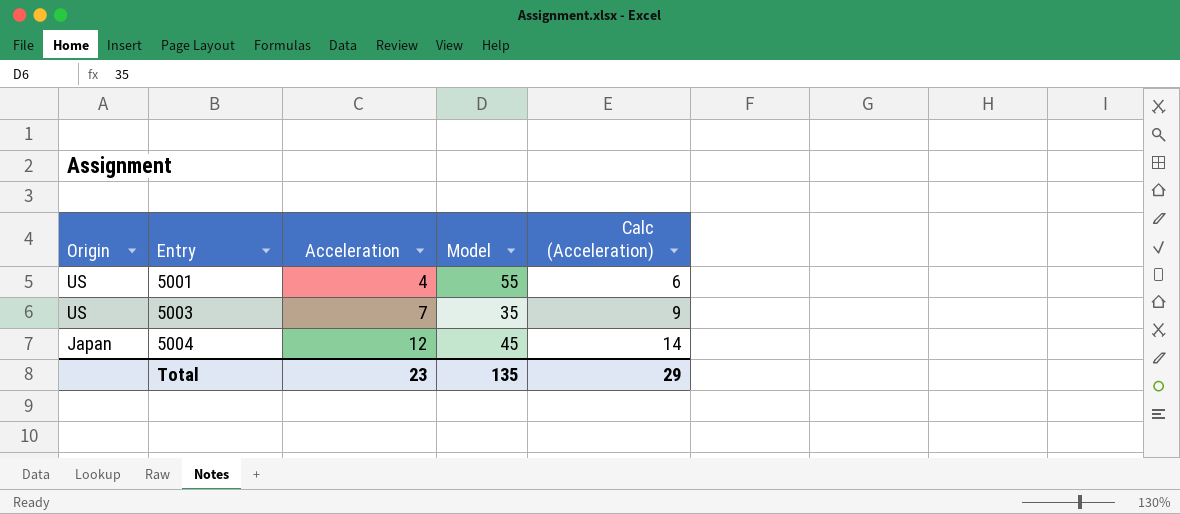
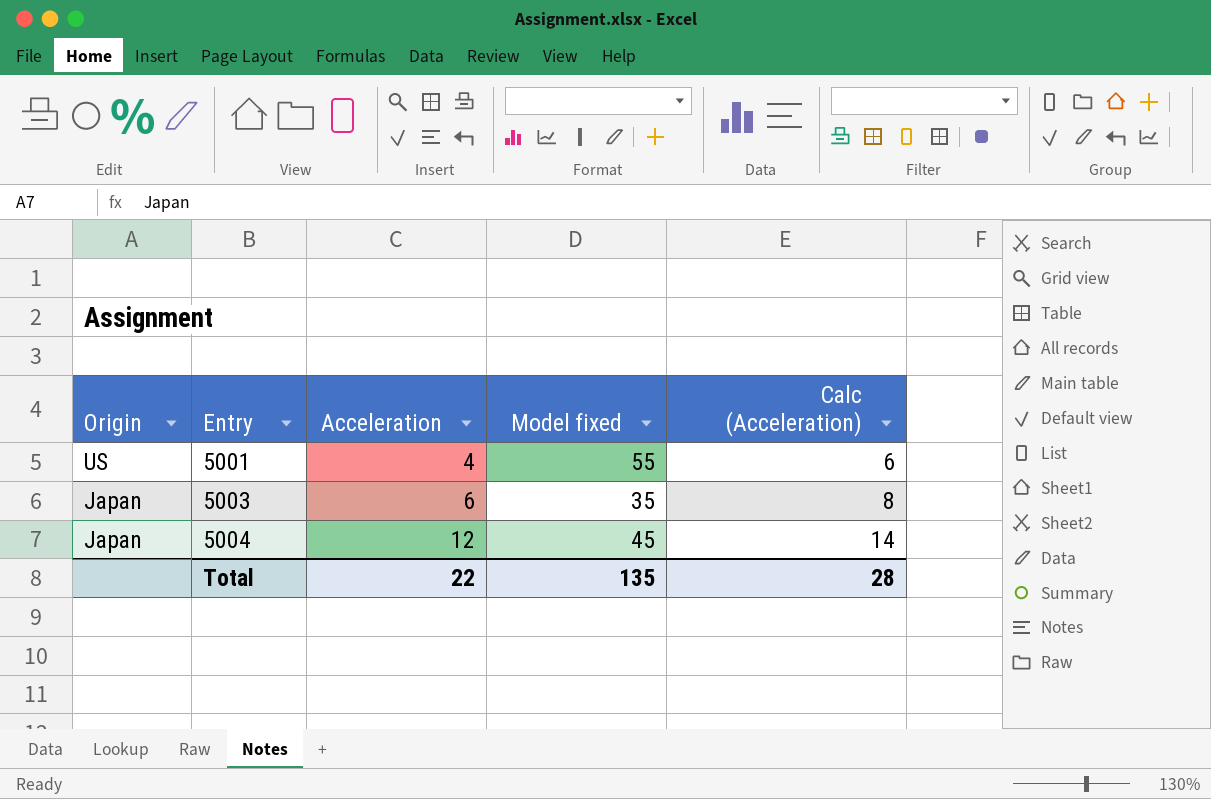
column name: Model -> Model fixed
5003 | Origin: US -> Japan
5003 | Acceleration: 7 -> 6
5003 | Calc (Acceleration): 9 -> 8
Total | Acceleration: 23 -> 22
Total | Calc (Acceleration): 29 -> 28

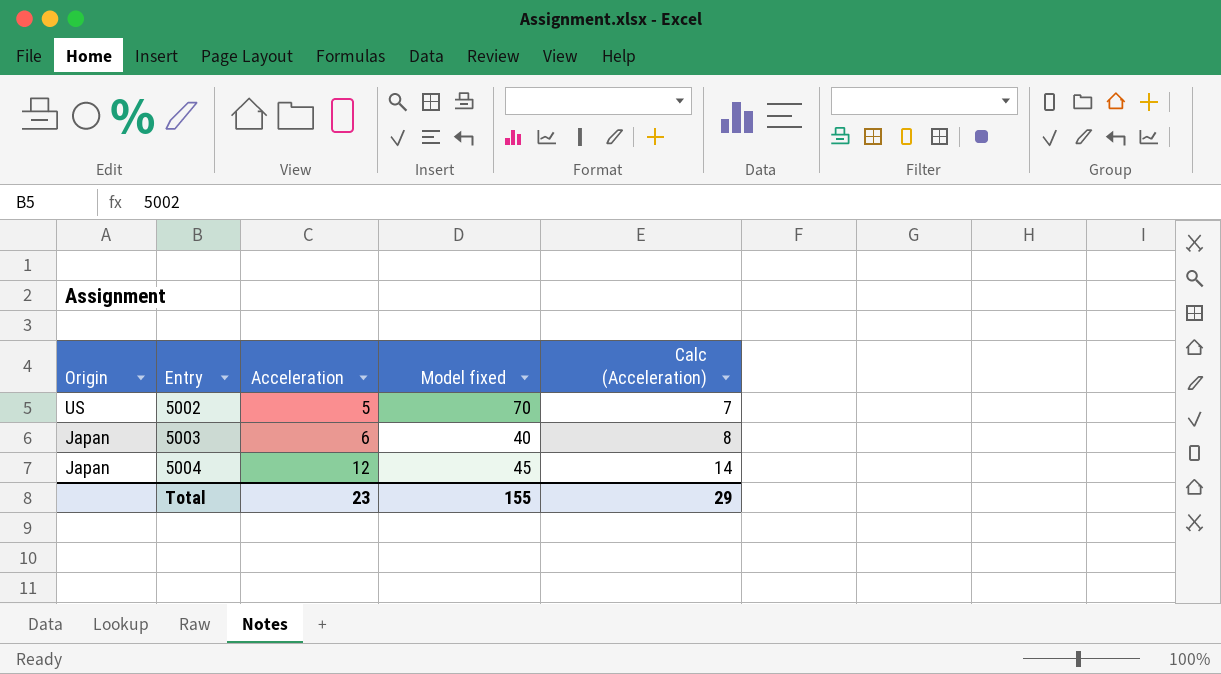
row 5001: US | 4 | 55 | 6 -> none
row 5002: none -> US | 5 | 70 | 7
5003 | Model fixed: 35 -> 40
Total | Acceleration: 22 -> 23
Total | Model fixed: 135 -> 155
Total | Calc (Acceleration): 28 -> 29

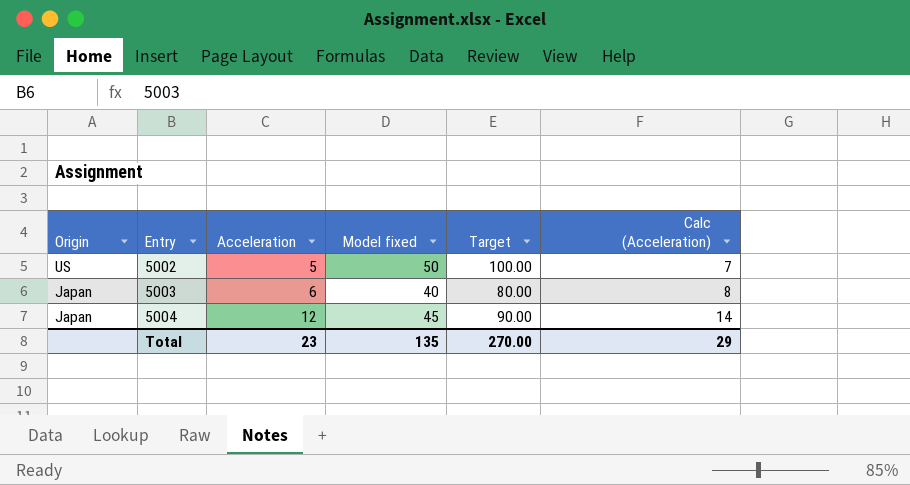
column Target | formula: none -> [Model fixed] * 2
5002 | Model fixed: 70 -> 50
Total | Model fixed: 155 -> 135

